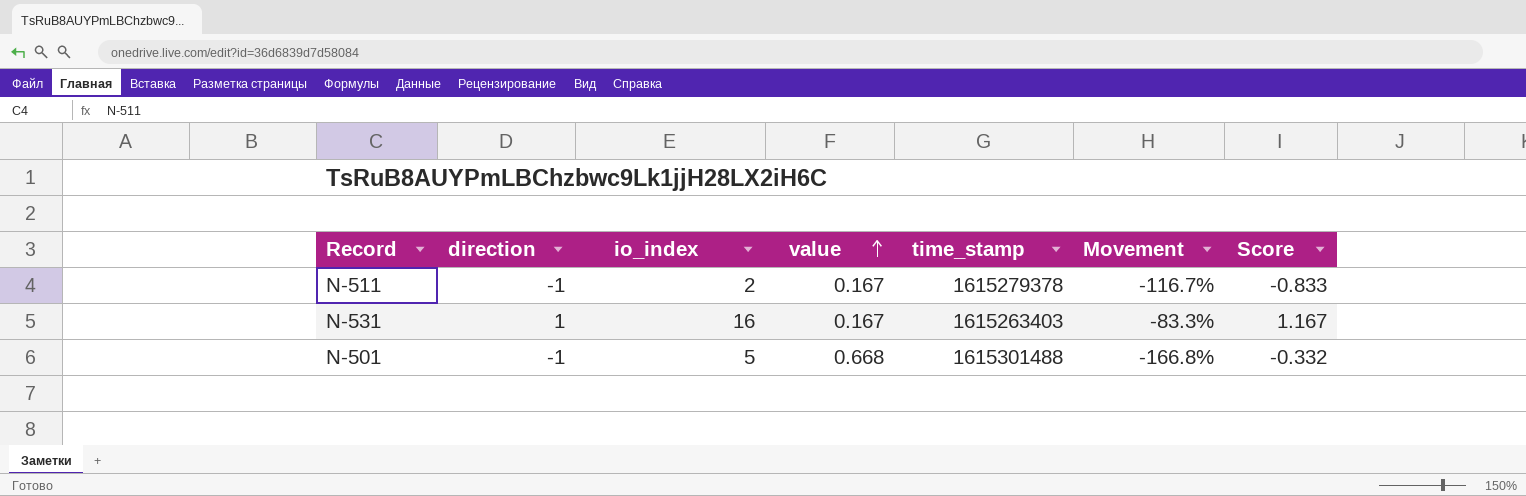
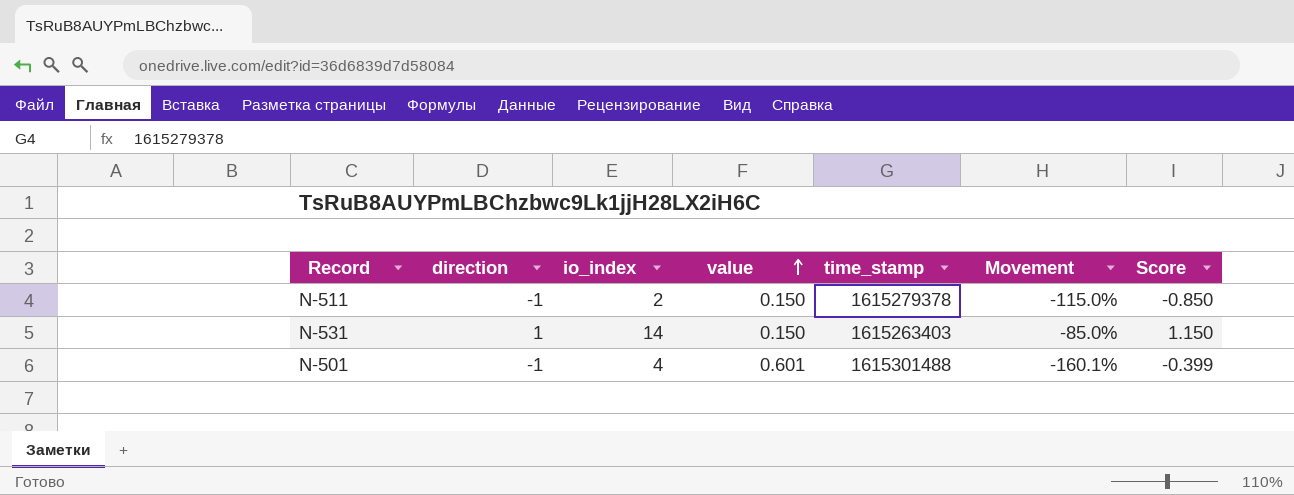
N-511 | value: 0.167 -> 0.150
N-511 | Movement: -116.7% -> -115.0%
N-511 | Score: -0.833 -> -0.850
N-531 | io_index: 16 -> 14
N-531 | value: 0.167 -> 0.150
N-531 | Movement: -83.3% -> -85.0%
N-531 | Score: 1.167 -> 1.150
N-501 | io_index: 5 -> 4
N-501 | value: 0.668 -> 0.601
N-501 | Movement: -166.8% -> -160.1%
N-501 | Score: -0.332 -> -0.399

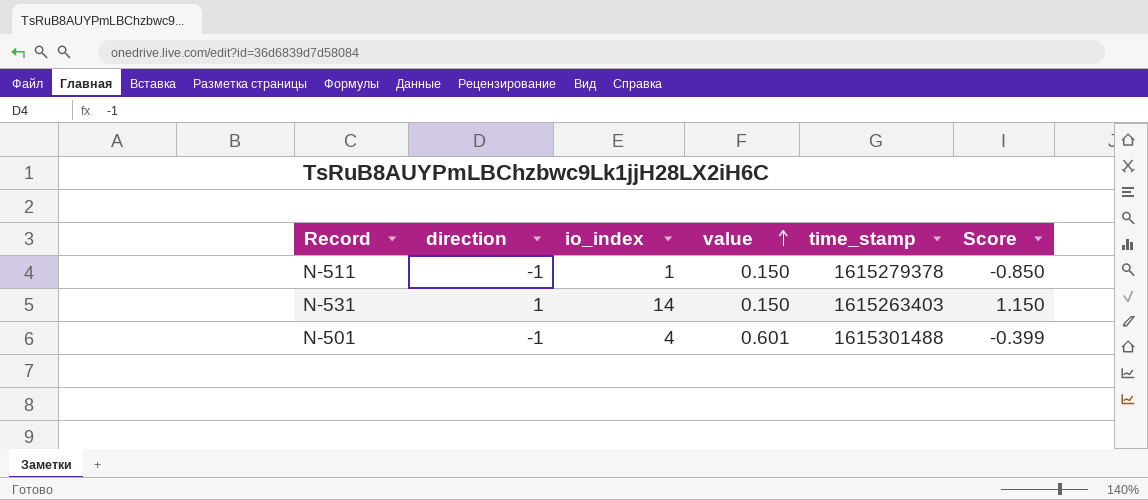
column Movement | formula: ([value] - [direction]) / [direction] -> none
N-511 | io_index: 2 -> 1

